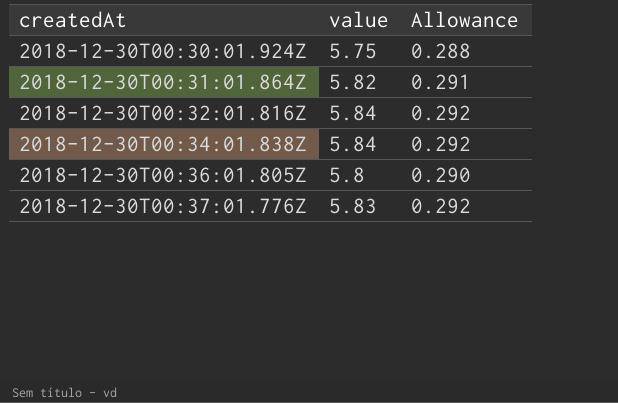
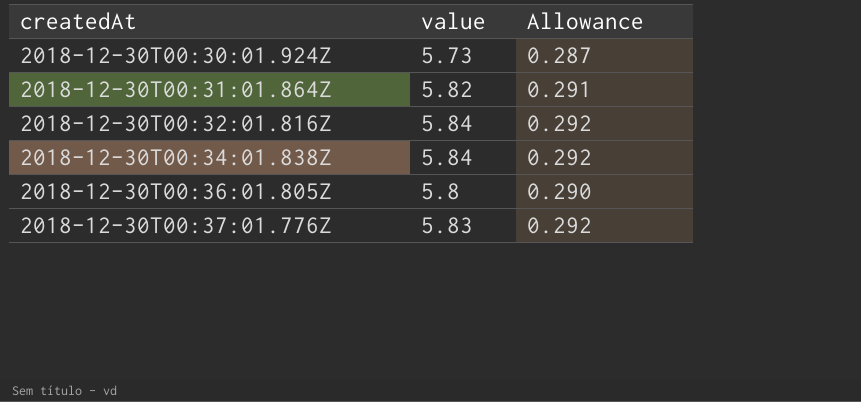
2018-12-30T00:30:01.924Z | value: 5.75 -> 5.73
2018-12-30T00:30:01.924Z | Allowance: 0.288 -> 0.287

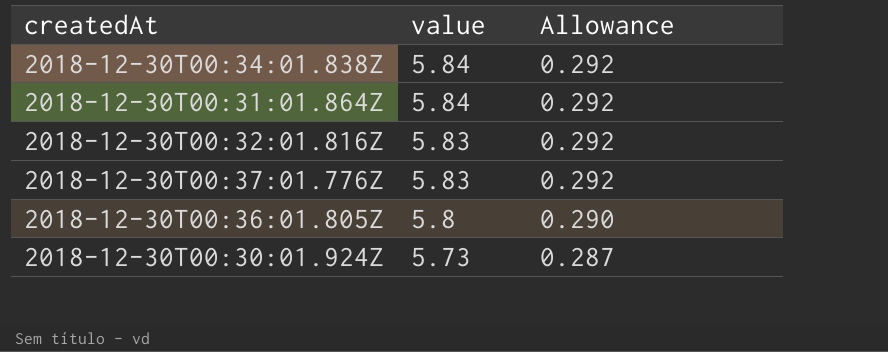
row order: createdAt ascending -> value descending
2018-12-30T00:31:01.864Z | value: 5.82 -> 5.84
2018-12-30T00:31:01.864Z | Allowance: 0.291 -> 0.292
2018-12-30T00:32:01.816Z | value: 5.84 -> 5.83

